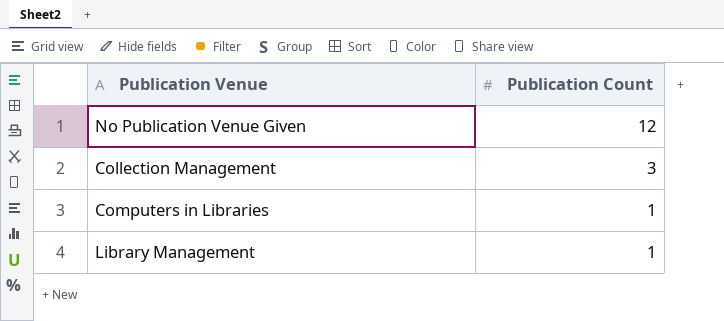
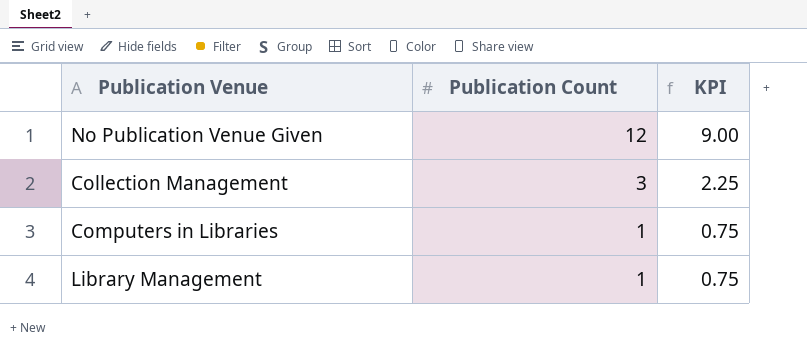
column KPI | formula: none -> [Publication Count] * 0.75

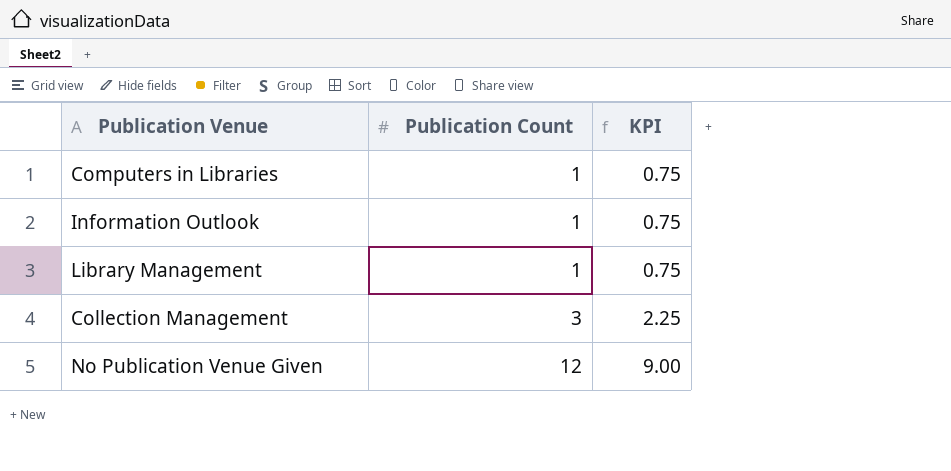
row order: Publication Count descending -> Publication Count ascending
row Information Outlook: none -> 1 | 0.75

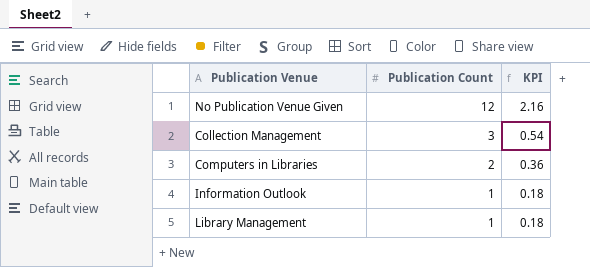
row order: Publication Count ascending -> Publication Count descending
column KPI | formula: [Publication Count] * 0.75 -> [Publication Count] * 0.18
Computers in Libraries | Publication Count: 1 -> 2

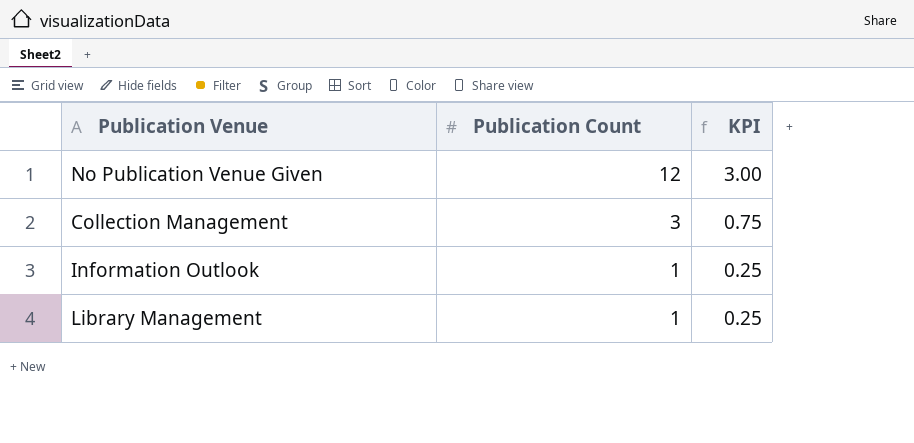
column KPI | formula: [Publication Count] * 0.18 -> [Publication Count] * 0.25
row Computers in Libraries: 2 | 0.36 -> none

